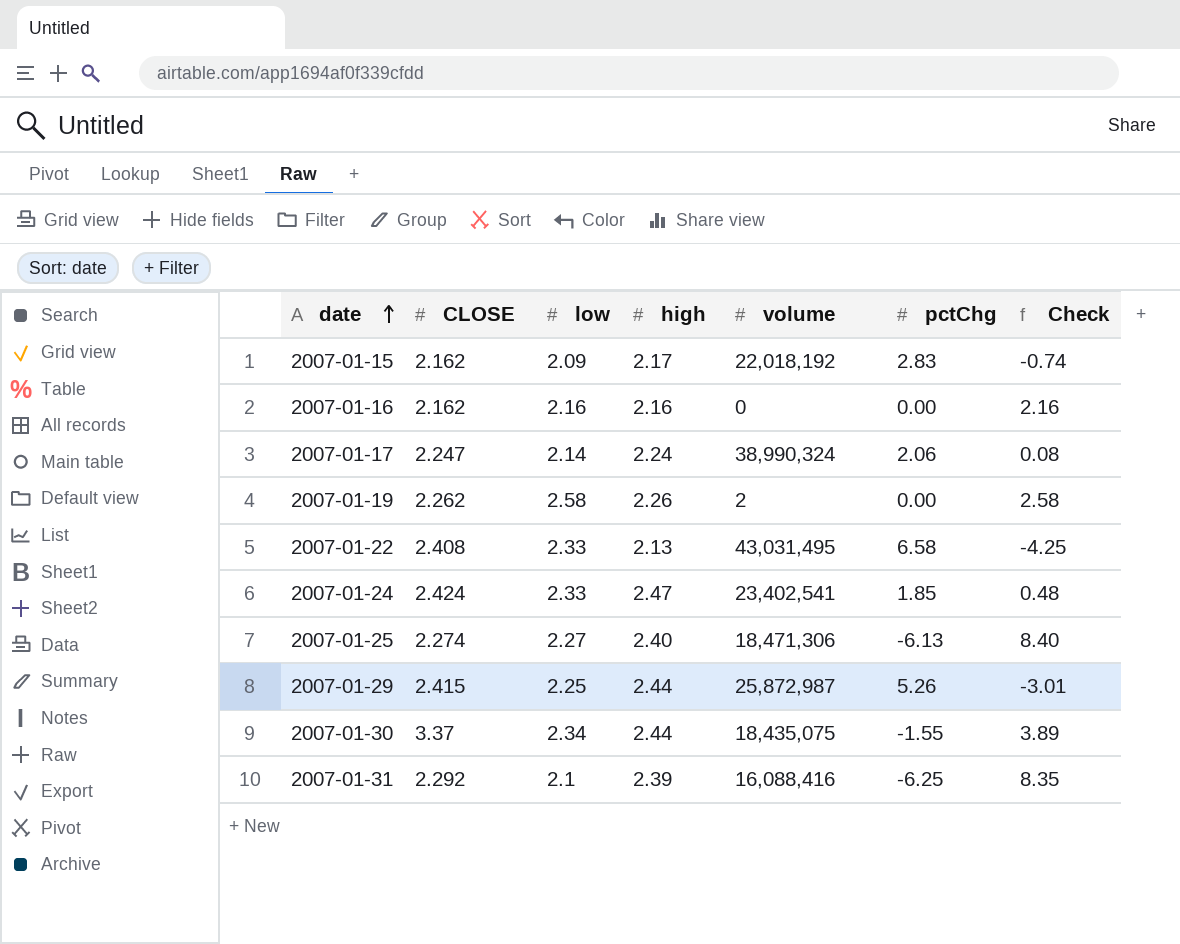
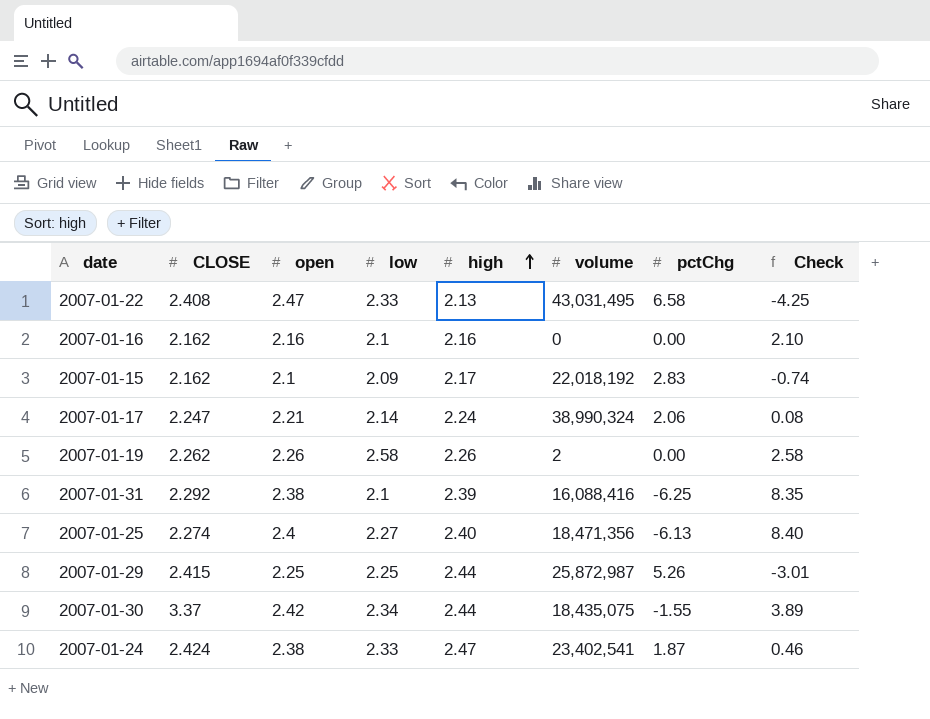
row order: date ascending -> high ascending
column open | position: none -> 3
2007-01-16 | low: 2.16 -> 2.1
2007-01-16 | Check: 2.16 -> 2.10
2007-01-25 | volume: 18,471,306 -> 18,471,356
2007-01-24 | pctChg: 1.85 -> 1.87
2007-01-24 | Check: 0.48 -> 0.46

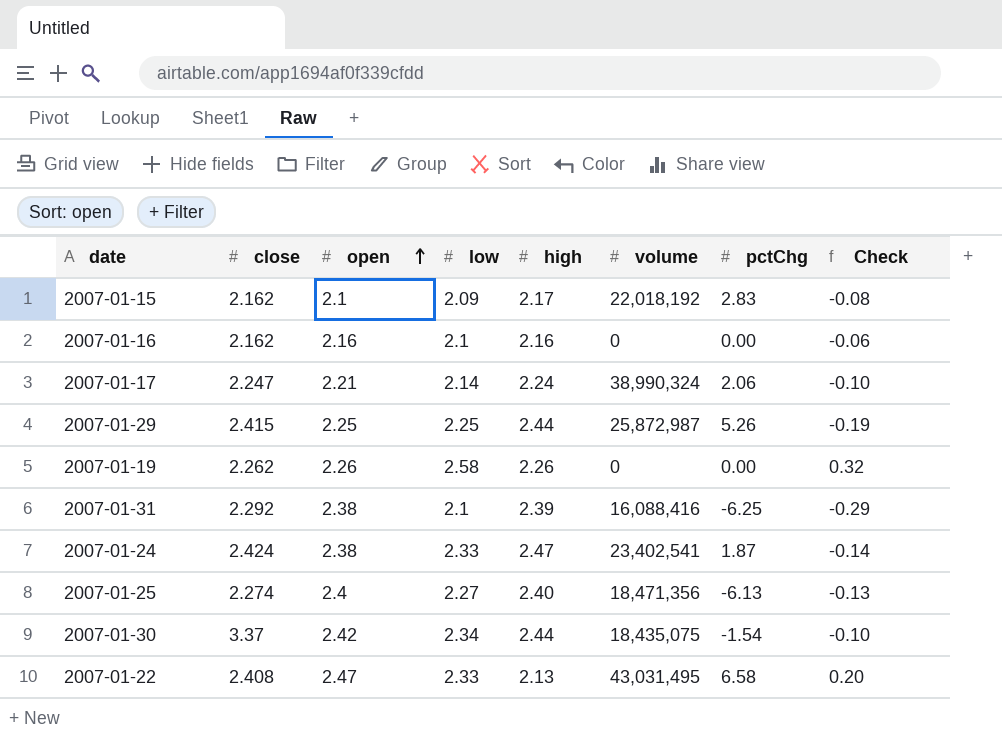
row order: high ascending -> open ascending
column name: CLOSE -> close
column Check | formula: [low] - [pctChg] -> [low] - [high]
2007-01-19 | volume: 2 -> 0
2007-01-30 | pctChg: -1.55 -> -1.54

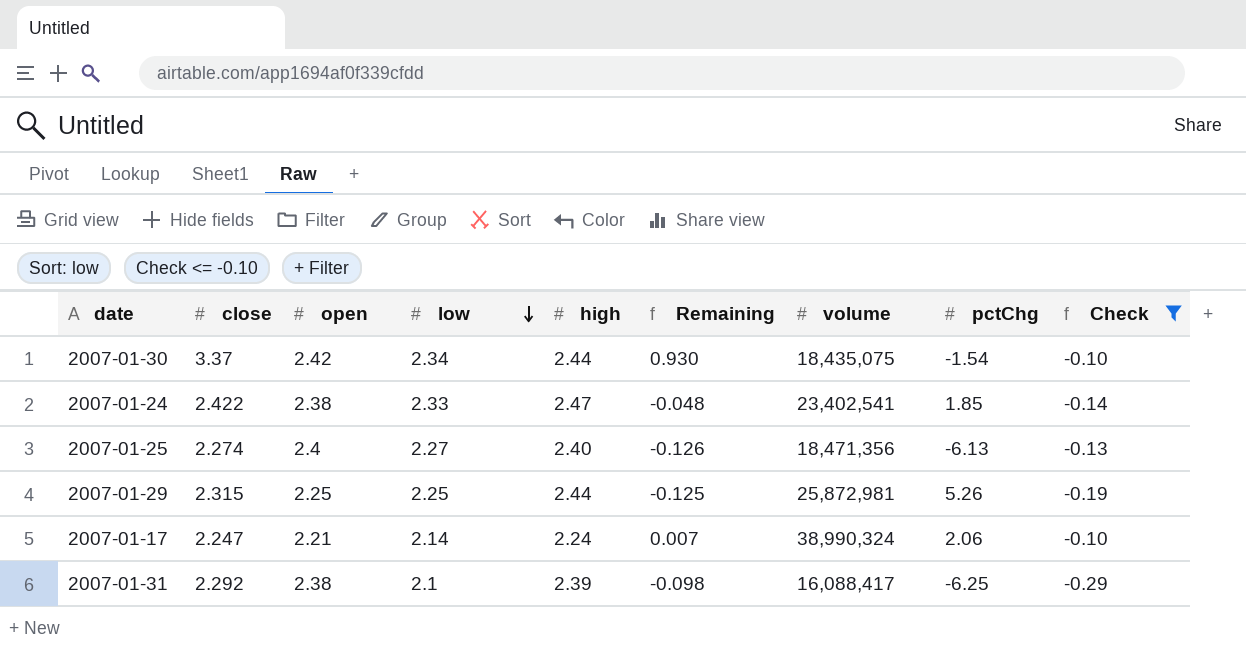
filter: none -> Check <= -0.10
row order: open ascending -> low descending
column Remaining | formula: none -> [close] - [high]
2007-01-24 | close: 2.424 -> 2.422
2007-01-24 | pctChg: 1.87 -> 1.85
2007-01-29 | close: 2.415 -> 2.315
2007-01-29 | volume: 25,872,987 -> 25,872,981
2007-01-31 | volume: 16,088,416 -> 16,088,417

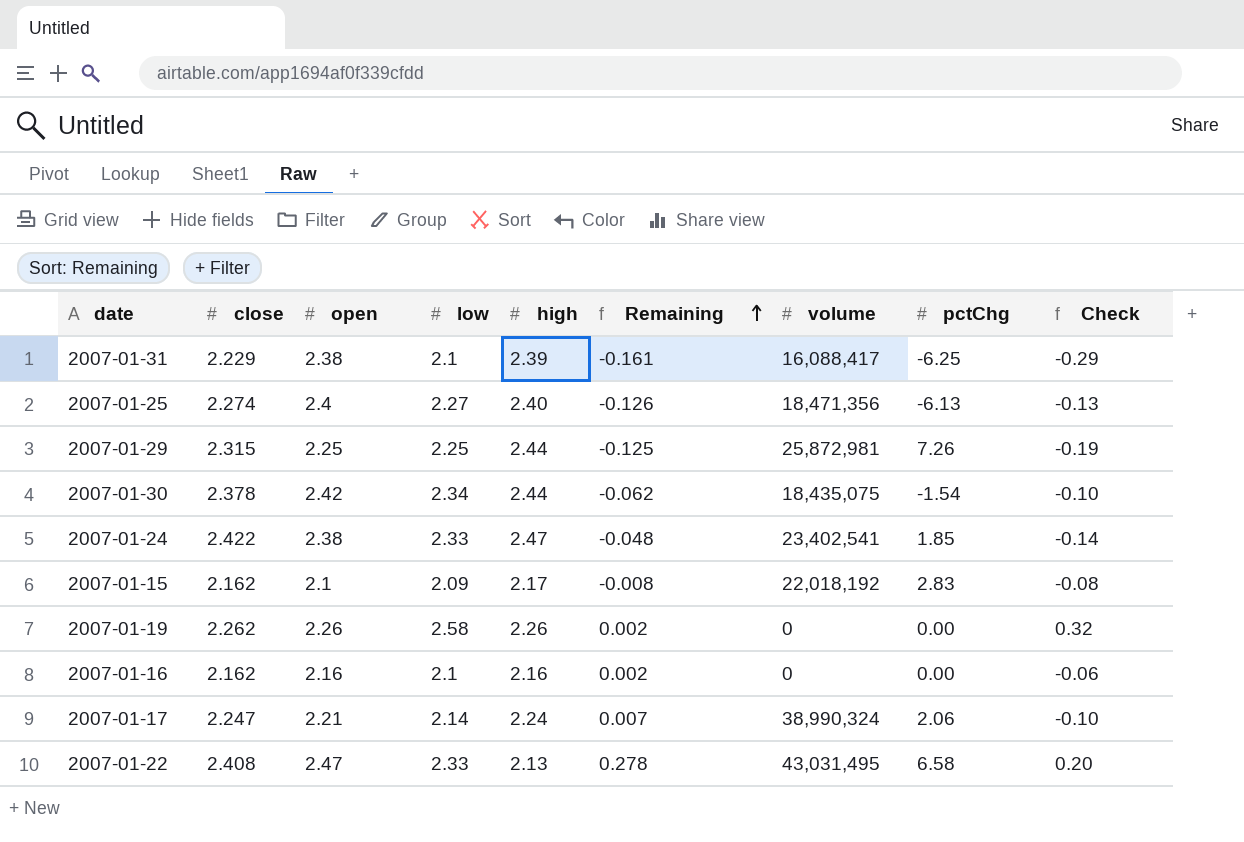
filter: Check <= -0.10 -> none
row order: low descending -> Remaining ascending
2007-01-31 | close: 2.292 -> 2.229
2007-01-31 | Remaining: -0.098 -> -0.161
2007-01-29 | pctChg: 5.26 -> 7.26
2007-01-30 | close: 3.37 -> 2.378
2007-01-30 | Remaining: 0.930 -> -0.062

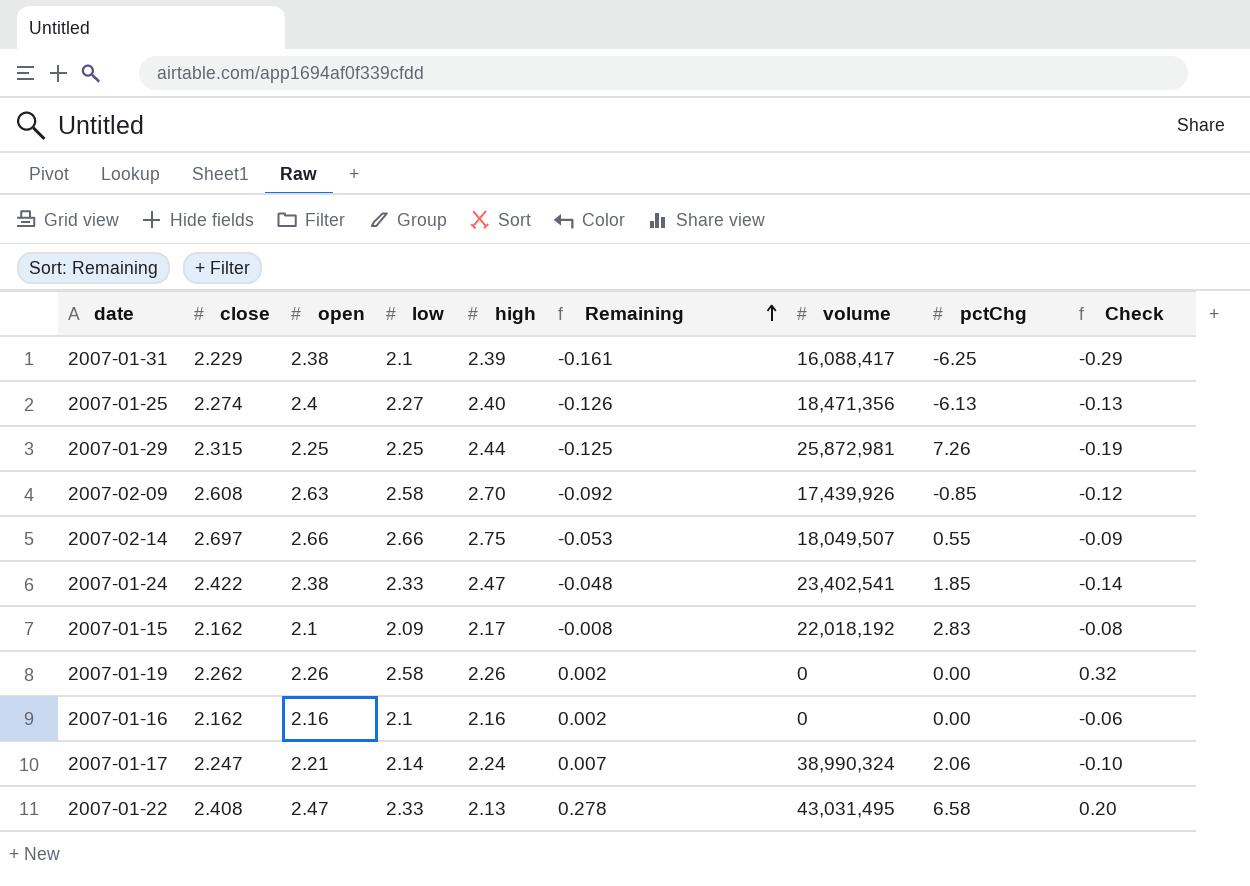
row 2007-01-30: 2.378 | 2.42 | 2.34 | 2.44 | -0.062 | 18,435,075 | -1.54 | -0.10 -> none
row 2007-02-09: none -> 2.608 | 2.63 | 2.58 | 2.70 | -0.092 | 17,439,926 | -0.85 | -0.12
row 2007-02-14: none -> 2.697 | 2.66 | 2.66 | 2.75 | -0.053 | 18,049,507 | 0.55 | -0.09

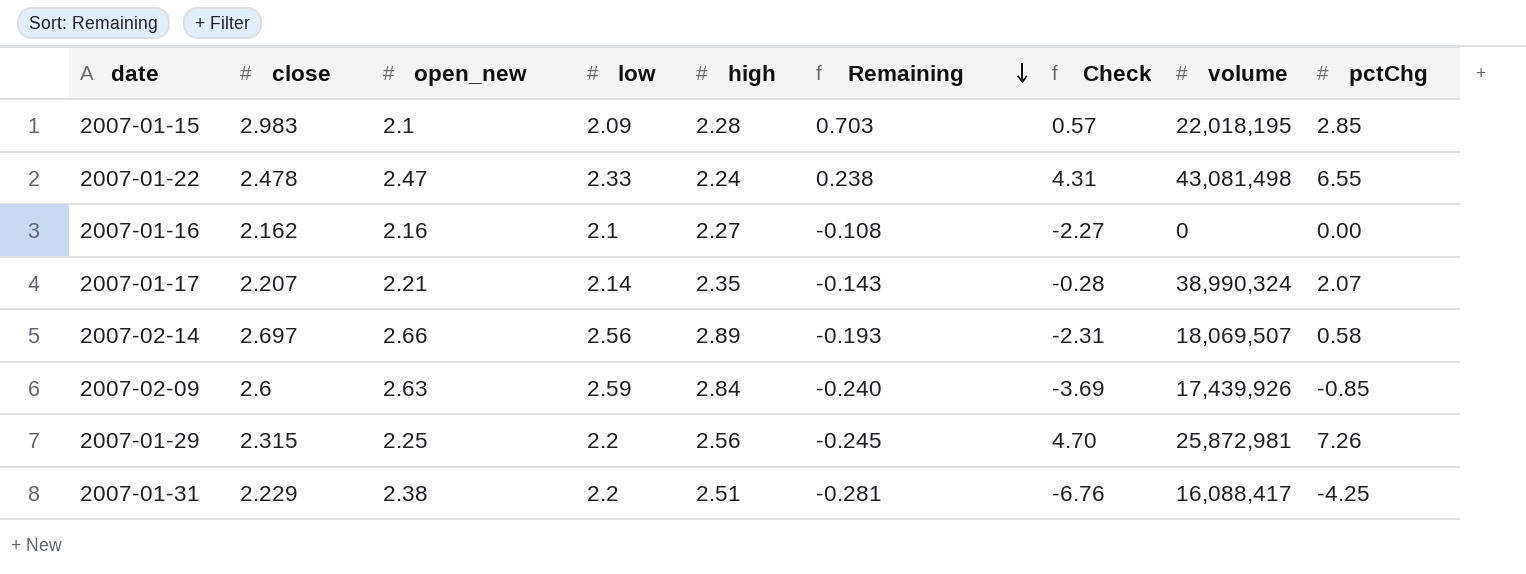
row order: Remaining ascending -> Remaining descending
column name: open -> open_new
column Check | formula: [low] - [high] -> [pctChg] - [high]
column Check | position: 9 -> 7
row 2007-01-25: 2.274 | 2.4 | 2.27 | 2.40 | -0.126 | 18,471,356 | -6.13 | -0.13 -> none
row 2007-01-24: 2.422 | 2.38 | 2.33 | 2.47 | -0.048 | 23,402,541 | 1.85 | -0.14 -> none
row 2007-01-19: 2.262 | 2.26 | 2.58 | 2.26 | 0.002 | 0 | 0.00 | 0.32 -> none
2007-01-15 | close: 2.162 -> 2.983
2007-01-15 | high: 2.17 -> 2.28
2007-01-15 | Remaining: -0.008 -> 0.703
2007-01-15 | volume: 22,018,192 -> 22,018,195
2007-01-15 | pctChg: 2.83 -> 2.85
2007-01-22 | close: 2.408 -> 2.478
2007-01-22 | high: 2.13 -> 2.24
2007-01-22 | Remaining: 0.278 -> 0.238
2007-01-22 | volume: 43,031,495 -> 43,081,498
2007-01-22 | pctChg: 6.58 -> 6.55
2007-01-16 | high: 2.16 -> 2.27
2007-01-16 | Remaining: 0.002 -> -0.108
2007-01-17 | close: 2.247 -> 2.207
2007-01-17 | high: 2.24 -> 2.35
2007-01-17 | Remaining: 0.007 -> -0.143
2007-01-17 | pctChg: 2.06 -> 2.07
2007-02-14 | low: 2.66 -> 2.56
2007-02-14 | high: 2.75 -> 2.89
2007-02-14 | Remaining: -0.053 -> -0.193
2007-02-14 | volume: 18,049,507 -> 18,069,507
2007-02-14 | pctChg: 0.55 -> 0.58
2007-02-09 | close: 2.608 -> 2.6
2007-02-09 | low: 2.58 -> 2.59
2007-02-09 | high: 2.70 -> 2.84
2007-02-09 | Remaining: -0.092 -> -0.240
2007-01-29 | low: 2.25 -> 2.2
2007-01-29 | high: 2.44 -> 2.56
2007-01-29 | Remaining: -0.125 -> -0.245
2007-01-31 | low: 2.1 -> 2.2
2007-01-31 | high: 2.39 -> 2.51
2007-01-31 | Remaining: -0.161 -> -0.281
2007-01-31 | pctChg: -6.25 -> -4.25

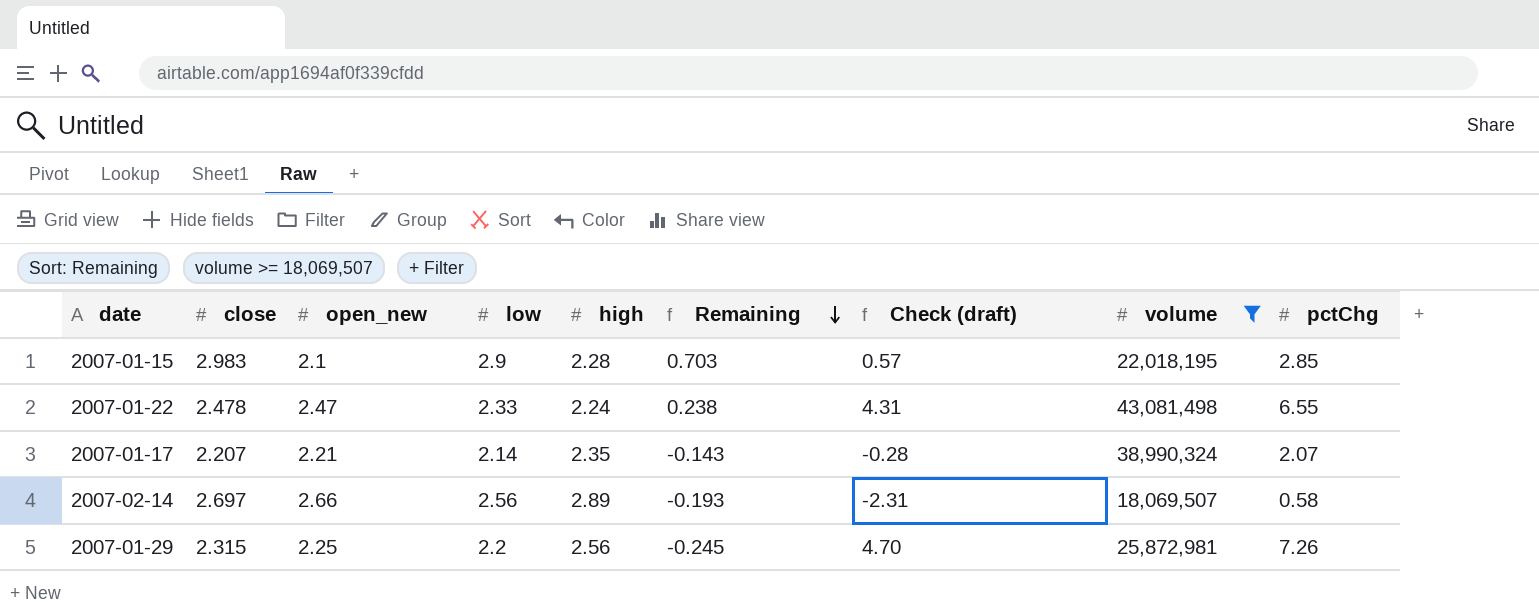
filter: none -> volume >= 18,069,507
column name: Check -> Check (draft)
2007-01-15 | low: 2.09 -> 2.9

